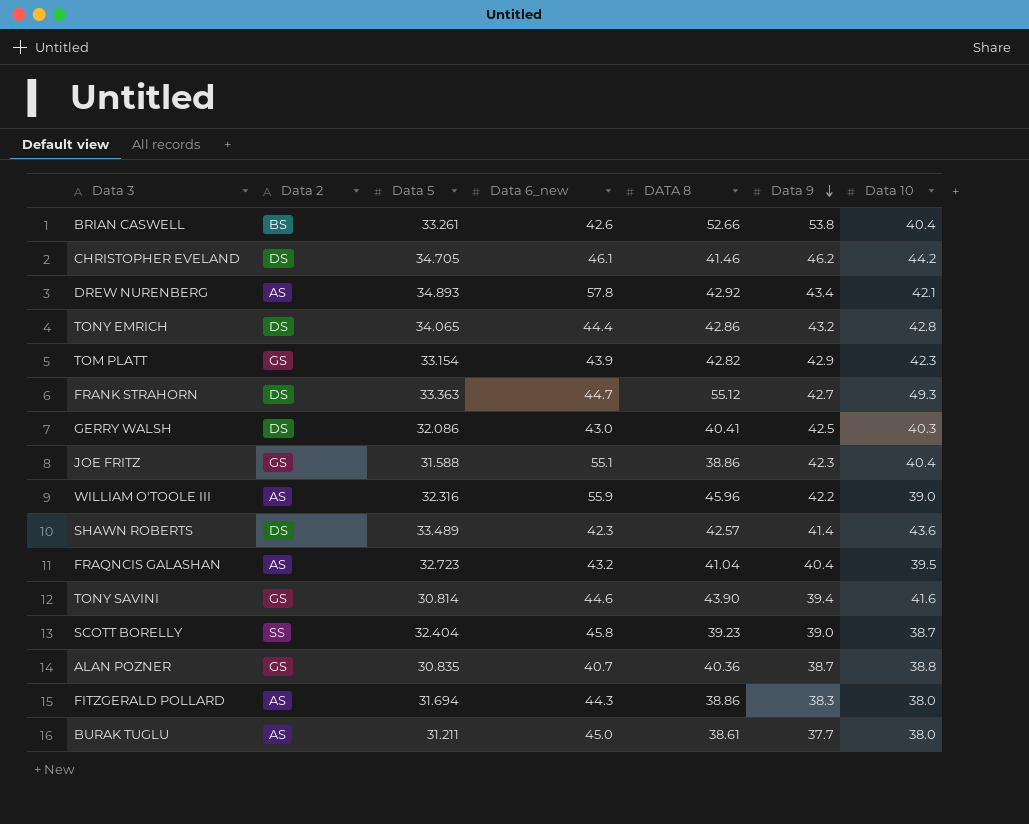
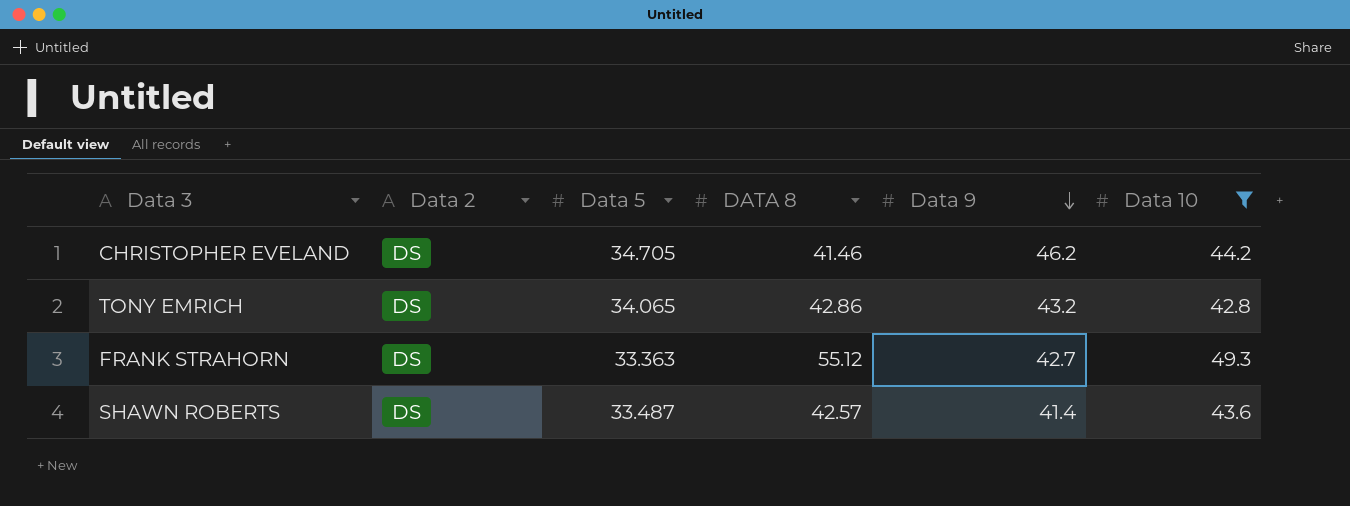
filter: none -> Data 10 >= 42.8
column Data 6_new | position: 4 -> none
SHAWN ROBERTS | Data 5: 33.489 -> 33.487

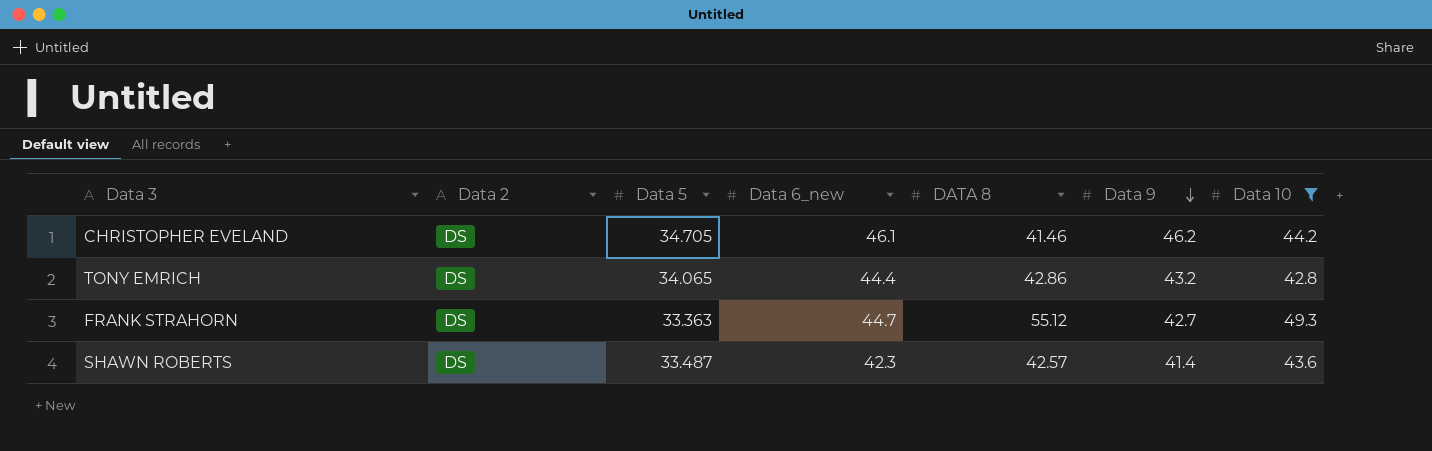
column Data 6_new | position: none -> 4

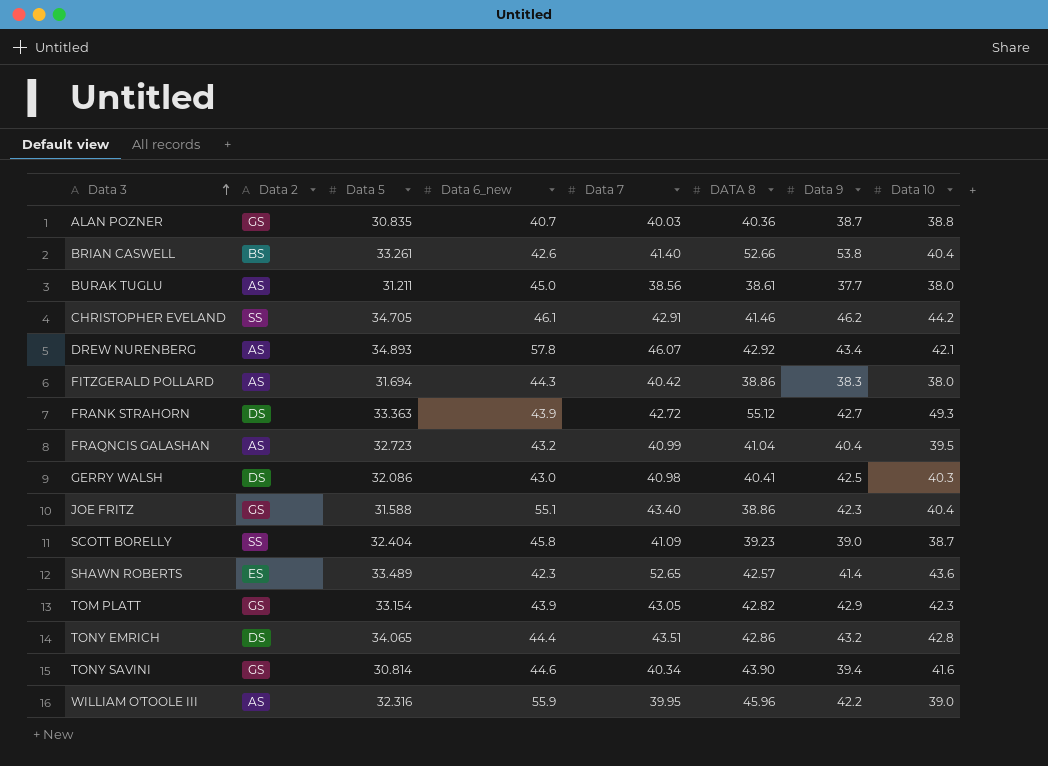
filter: Data 10 >= 42.8 -> none
row order: Data 9 descending -> Data 3 ascending
column Data 7 | position: none -> 5
CHRISTOPHER EVELAND | Data 2: DS -> SS
FRANK STRAHORN | Data 6_new: 44.7 -> 43.9
SHAWN ROBERTS | Data 2: DS -> ES
SHAWN ROBERTS | Data 5: 33.487 -> 33.489

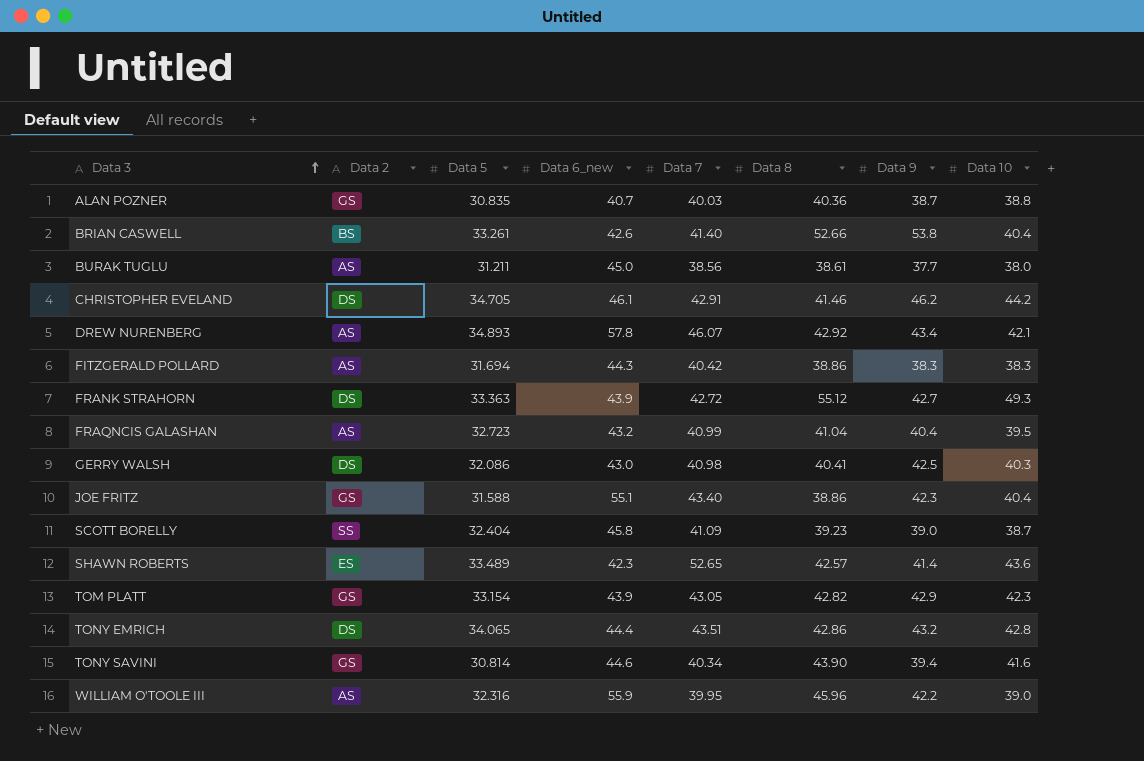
column name: DATA 8 -> Data 8
CHRISTOPHER EVELAND | Data 2: SS -> DS
FITZGERALD POLLARD | Data 10: 38.0 -> 38.3

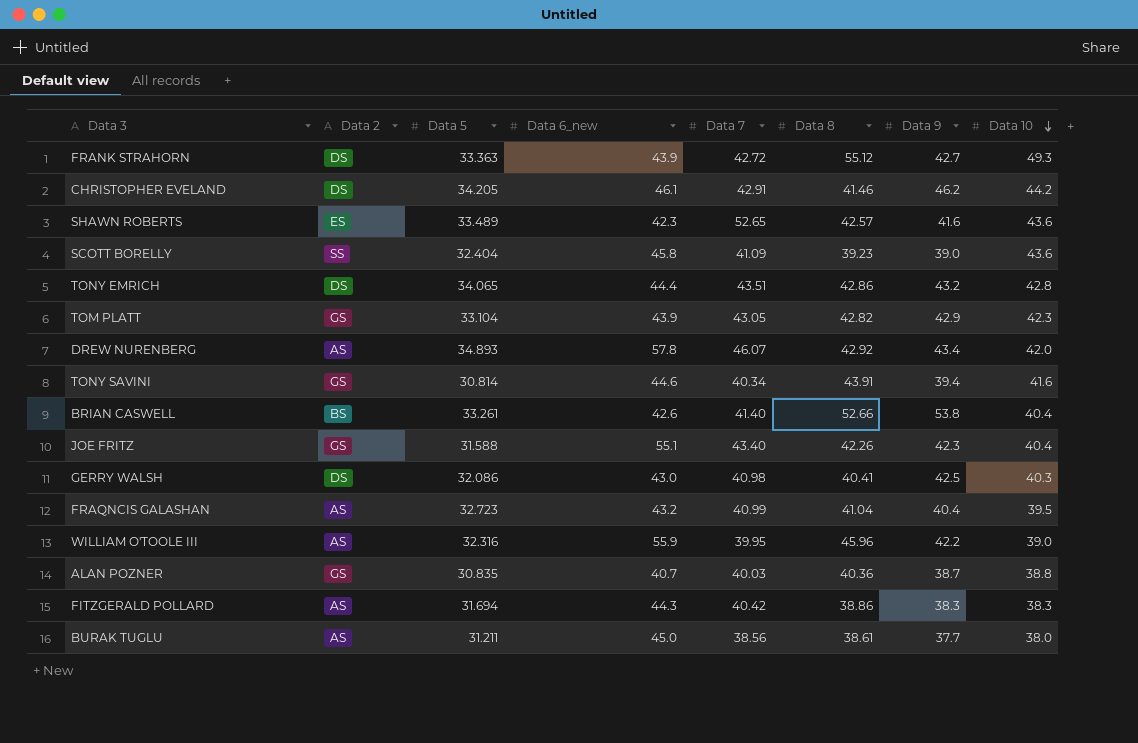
row order: Data 3 ascending -> Data 10 descending
CHRISTOPHER EVELAND | Data 5: 34.705 -> 34.205
SHAWN ROBERTS | Data 9: 41.4 -> 41.6
SCOTT BORELLY | Data 10: 38.7 -> 43.6
TOM PLATT | Data 5: 33.154 -> 33.104
DREW NURENBERG | Data 10: 42.1 -> 42.0
TONY SAVINI | Data 8: 43.90 -> 43.91
JOE FRITZ | Data 8: 38.86 -> 42.26

